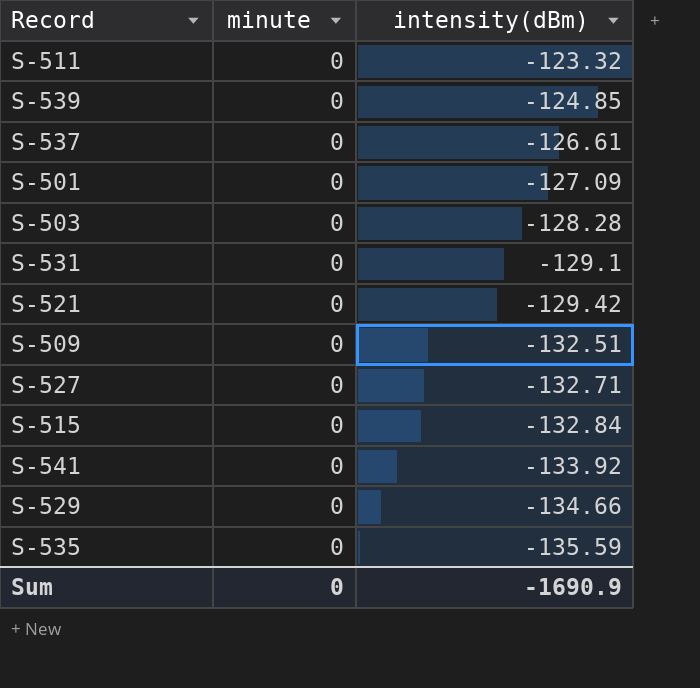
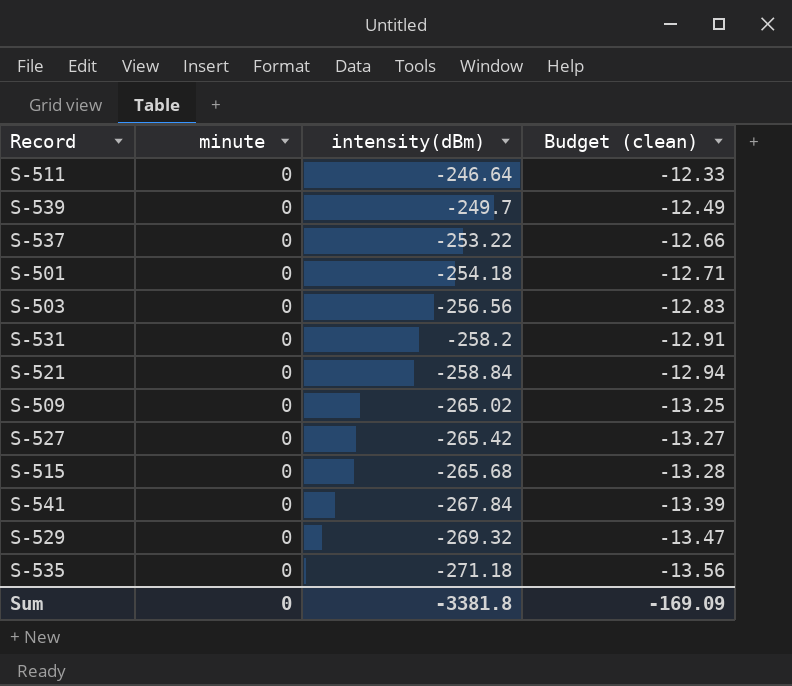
column Budget (clean) | formula: none -> [intensity(dBm)] * 0.05
S-511 | intensity(dBm): -123.32 -> -246.64
S-539 | intensity(dBm): -124.85 -> -249.7
S-537 | intensity(dBm): -126.61 -> -253.22
S-501 | intensity(dBm): -127.09 -> -254.18
S-503 | intensity(dBm): -128.28 -> -256.56
S-531 | intensity(dBm): -129.1 -> -258.2
S-521 | intensity(dBm): -129.42 -> -258.84
S-509 | intensity(dBm): -132.51 -> -265.02
S-527 | intensity(dBm): -132.71 -> -265.42
S-515 | intensity(dBm): -132.84 -> -265.68
S-541 | intensity(dBm): -133.92 -> -267.84
S-529 | intensity(dBm): -134.66 -> -269.32
S-535 | intensity(dBm): -135.59 -> -271.18
Sum | intensity(dBm): -1690.9 -> -3381.8

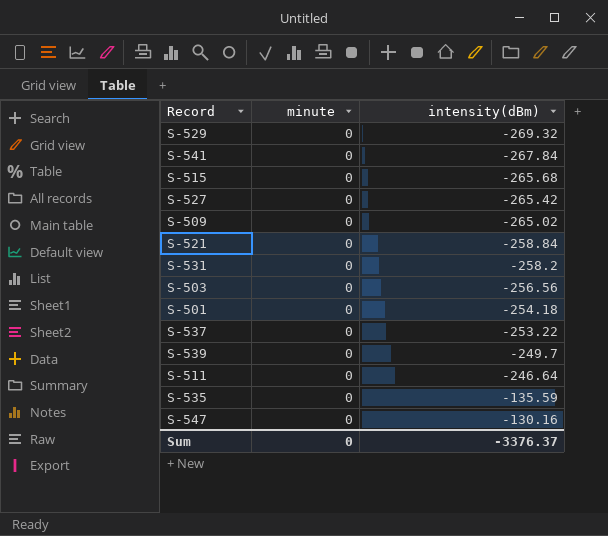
row order: intensity(dBm) descending -> intensity(dBm) ascending
column Budget (clean) | formula: [intensity(dBm)] * 0.05 -> none
S-535 | intensity(dBm): -271.18 -> -135.59
row S-547: none -> 0 | -130.16
Sum | intensity(dBm): -3381.8 -> -3376.37

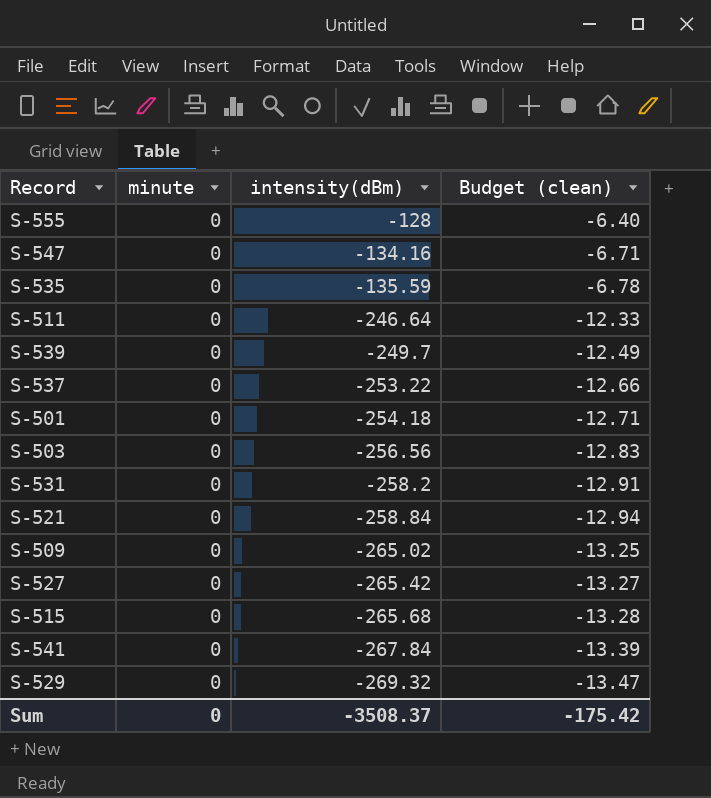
row order: intensity(dBm) ascending -> intensity(dBm) descending
column Budget (clean) | formula: none -> [intensity(dBm)] * 0.05
row S-555: none -> 0 | -128 | -6.40
S-547 | intensity(dBm): -130.16 -> -134.16
Sum | intensity(dBm): -3376.37 -> -3508.37

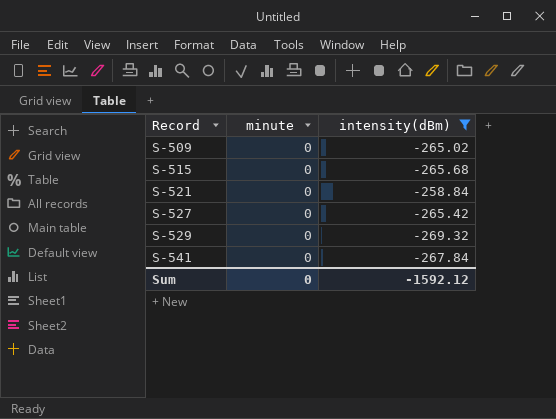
filter: none -> intensity(dBm) <= -258.84
row order: intensity(dBm) descending -> Record ascending
column Budget (clean) | formula: [intensity(dBm)] * 0.05 -> none
Sum | intensity(dBm): -3508.37 -> -1592.12

